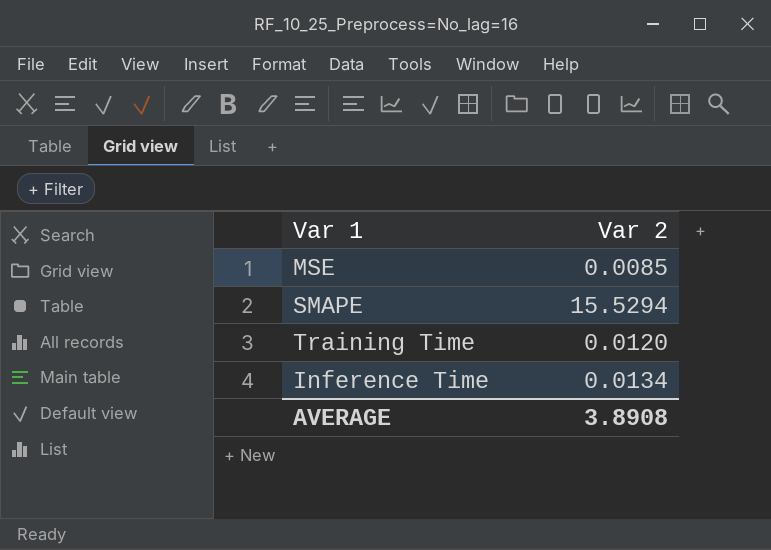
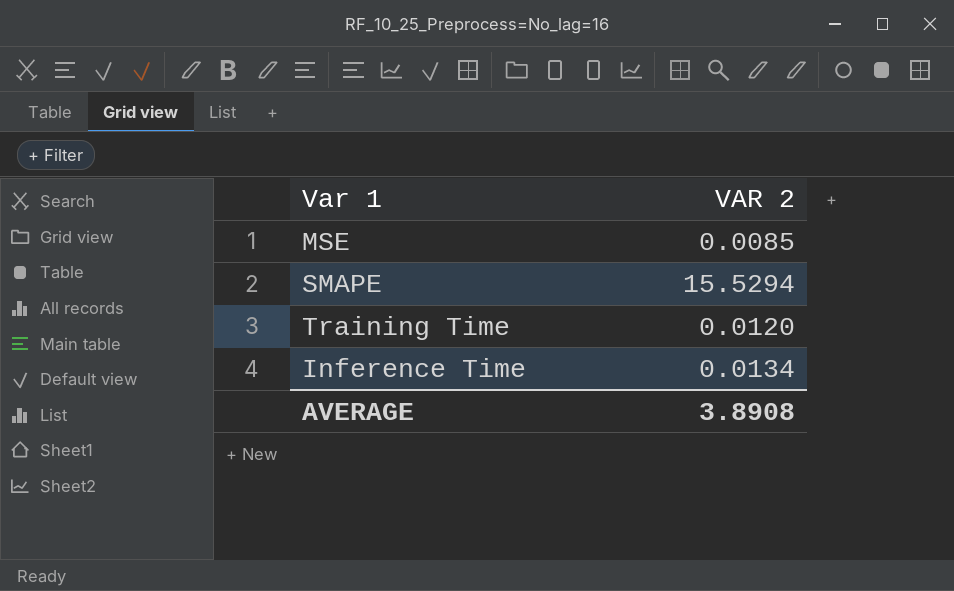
column name: Var 2 -> VAR 2

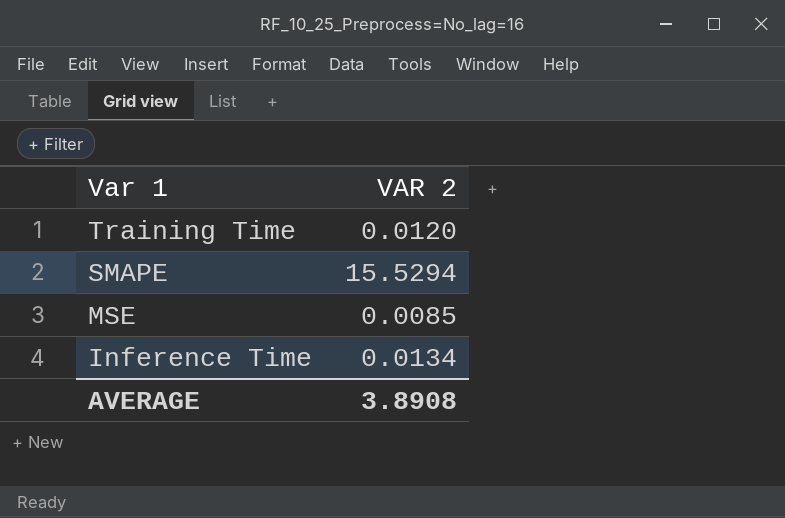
row order: none -> Var 1 descending

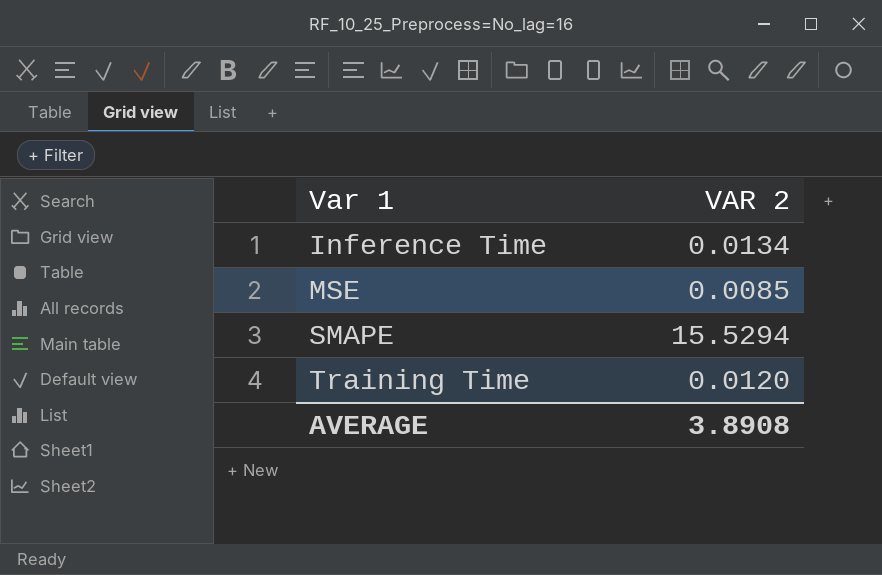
row order: Var 1 descending -> Var 1 ascending

